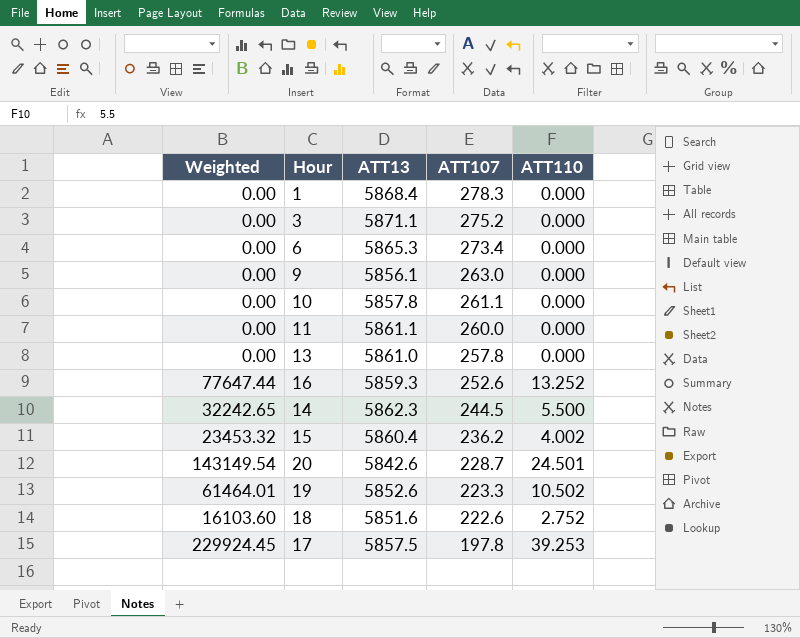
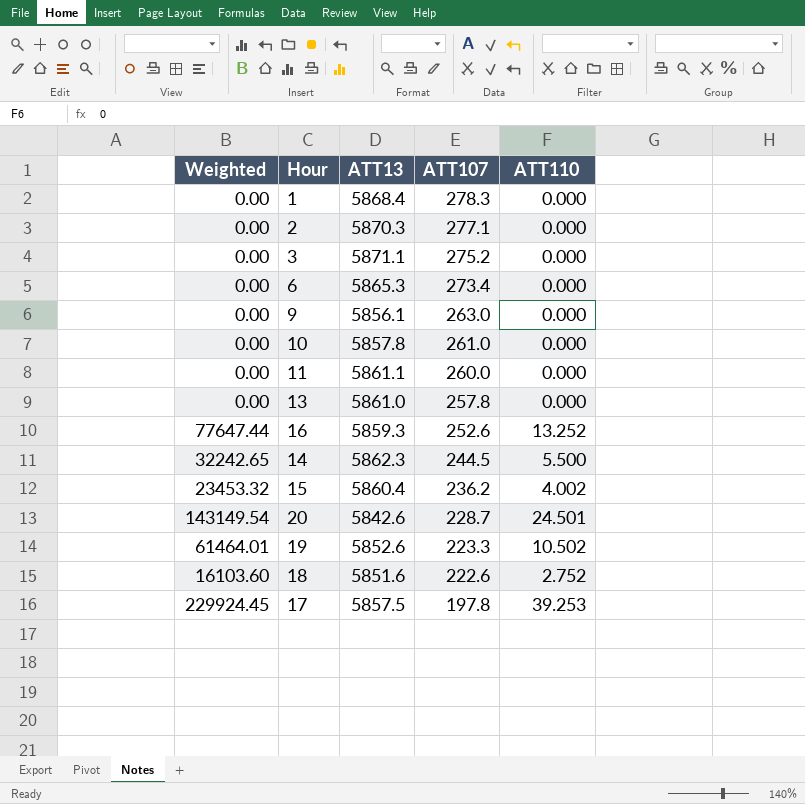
row 2: none -> 0.00 | 5870.3 | 277.1 | 0.000
10 | ATT107: 261.1 -> 261.0

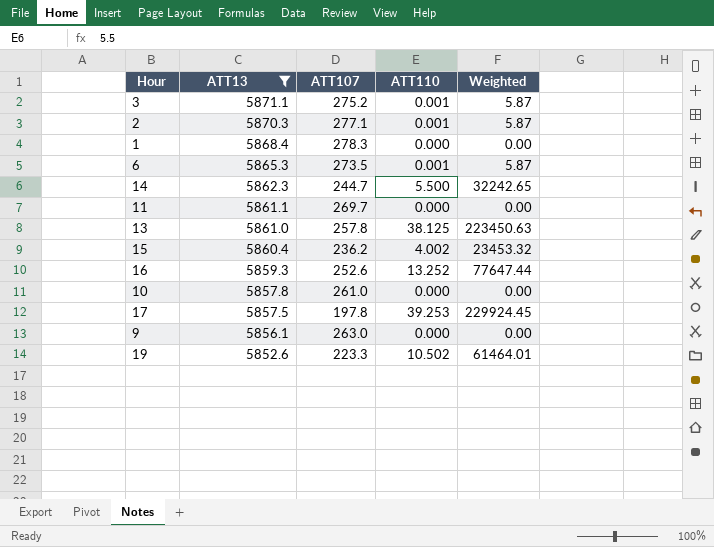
filter: none -> ATT13 >= 5852.6
row order: ATT107 descending -> ATT13 descending
column Weighted | position: 1 -> 5
3 | ATT110: 0.000 -> 0.001
3 | Weighted: 0.00 -> 5.87
2 | ATT110: 0.000 -> 0.001
2 | Weighted: 0.00 -> 5.87
6 | ATT107: 273.4 -> 273.5
6 | ATT110: 0.000 -> 0.001
6 | Weighted: 0.00 -> 5.87
14 | ATT107: 244.5 -> 244.7
11 | ATT107: 260.0 -> 269.7
13 | ATT110: 0.000 -> 38.125
13 | Weighted: 0.00 -> 223450.63

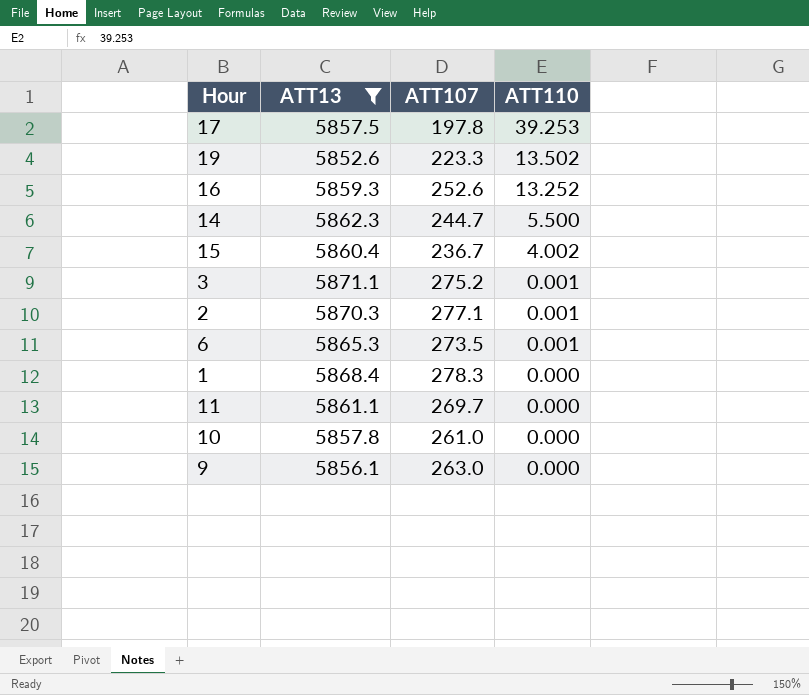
row order: ATT13 descending -> ATT110 descending
column Weighted | formula: [ATT13] * [ATT110] -> none
row 13: 5861.0 | 257.8 | 38.125 | 223450.63 -> none
19 | ATT110: 10.502 -> 13.502
15 | ATT107: 236.2 -> 236.7

